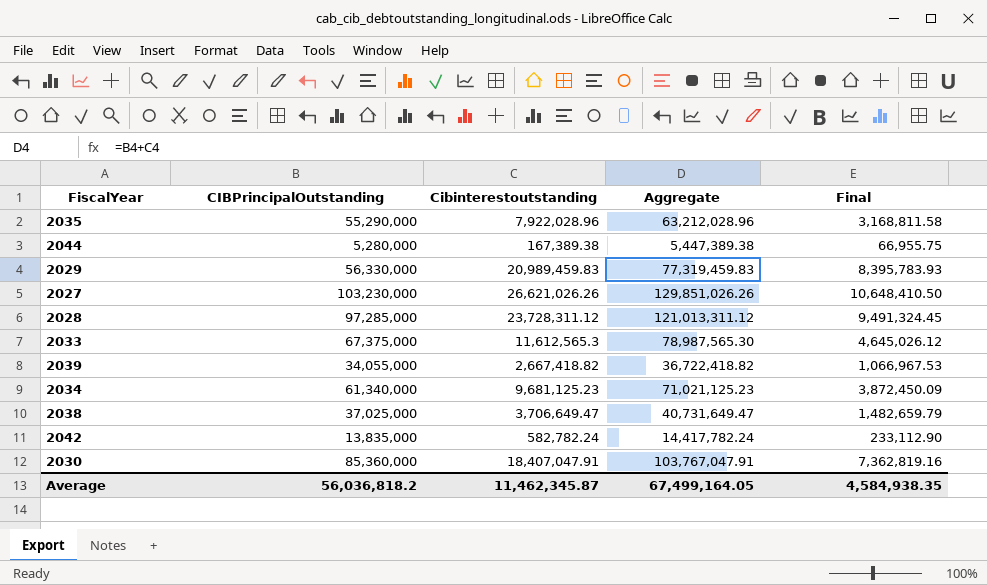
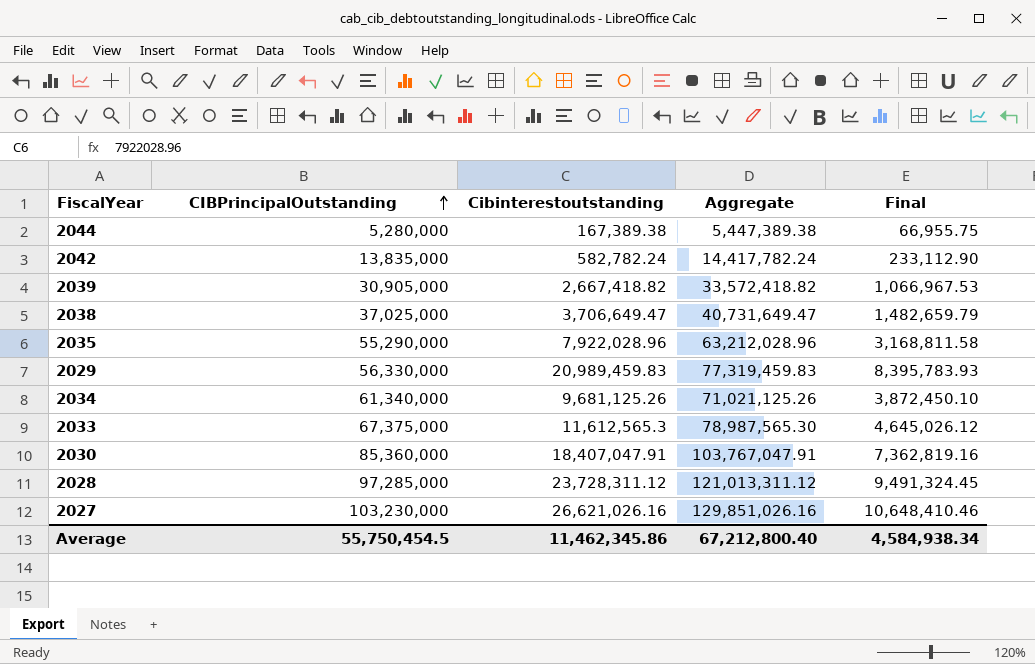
row order: none -> CIBPrincipalOutstanding ascending
2039 | CIBPrincipalOutstanding: 34,055,000 -> 30,905,000
2039 | Aggregate: 36,722,418.82 -> 33,572,418.82
2034 | Cibinterestoutstanding: 9,681,125.23 -> 9,681,125.26
2034 | Aggregate: 71,021,125.23 -> 71,021,125.26
2034 | Final: 3,872,450.09 -> 3,872,450.10
2027 | Cibinterestoutstanding: 26,621,026.26 -> 26,621,026.16
2027 | Aggregate: 129,851,026.26 -> 129,851,026.16
2027 | Final: 10,648,410.50 -> 10,648,410.46
Average | CIBPrincipalOutstanding: 56,036,818.2 -> 55,750,454.5
Average | Cibinterestoutstanding: 11,462,345.87 -> 11,462,345.86
Average | Aggregate: 67,499,164.05 -> 67,212,800.40
Average | Final: 4,584,938.35 -> 4,584,938.34

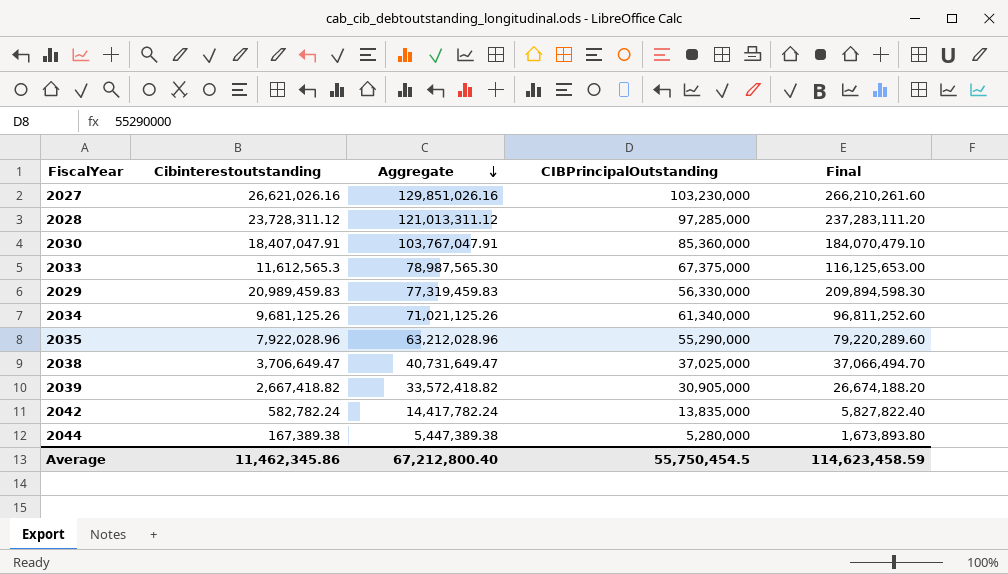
row order: CIBPrincipalOutstanding ascending -> Aggregate descending
column CIBPrincipalOutstanding | position: 2 -> 4
column Final | formula: [Cibinterestoutstanding] * 0.4 -> [Cibinterestoutstanding] * 10
Average | Final: 4,584,938.34 -> 114,623,458.59

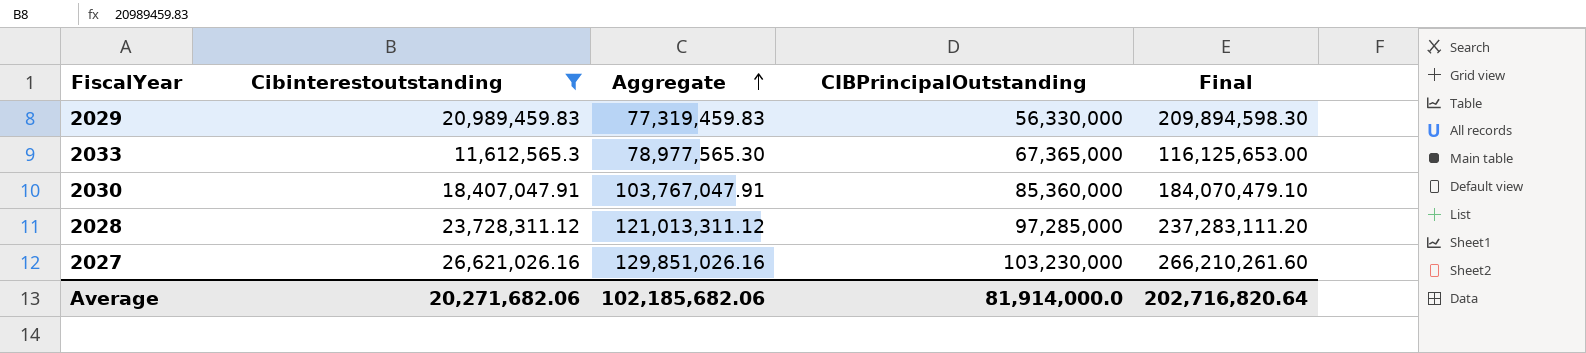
filter: none -> Cibinterestoutstanding >= 11,612,565.3
row order: Aggregate descending -> Aggregate ascending
2033 | Aggregate: 78,987,565.30 -> 78,977,565.30
2033 | CIBPrincipalOutstanding: 67,375,000 -> 67,365,000
Average | Cibinterestoutstanding: 11,462,345.86 -> 20,271,682.06
Average | Aggregate: 67,212,800.40 -> 102,185,682.06
Average | CIBPrincipalOutstanding: 55,750,454.5 -> 81,914,000.0
Average | Final: 114,623,458.59 -> 202,716,820.64

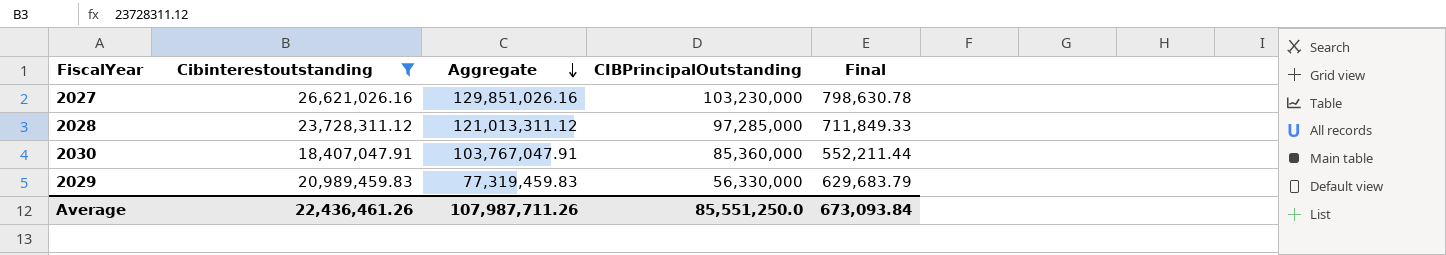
row order: Aggregate ascending -> Aggregate descending
column Final | formula: [Cibinterestoutstanding] * 10 -> [Cibinterestoutstanding] * 0.03
row 2033: 11,612,565.3 | 78,977,565.30 | 67,365,000 | 116,125,653.00 -> none
Average | Cibinterestoutstanding: 20,271,682.06 -> 22,436,461.26
Average | Aggregate: 102,185,682.06 -> 107,987,711.26
Average | CIBPrincipalOutstanding: 81,914,000.0 -> 85,551,250.0
Average | Final: 202,716,820.64 -> 673,093.84

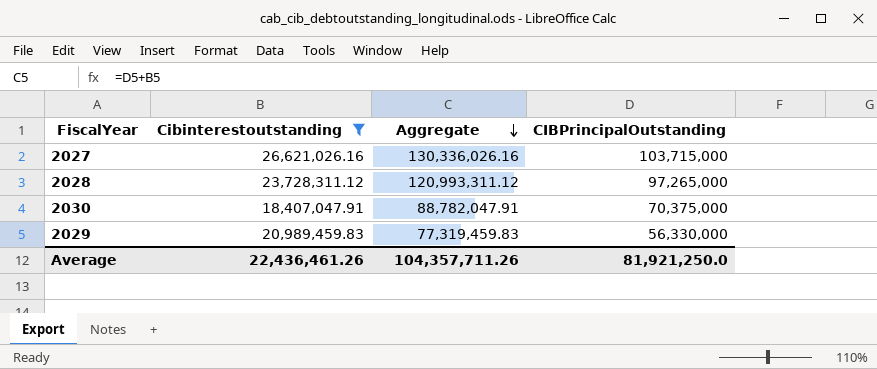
column Final | formula: [Cibinterestoutstanding] * 0.03 -> none
2027 | Aggregate: 129,851,026.16 -> 130,336,026.16
2027 | CIBPrincipalOutstanding: 103,230,000 -> 103,715,000
2028 | Aggregate: 121,013,311.12 -> 120,993,311.12
2028 | CIBPrincipalOutstanding: 97,285,000 -> 97,265,000
2030 | Aggregate: 103,767,047.91 -> 88,782,047.91
2030 | CIBPrincipalOutstanding: 85,360,000 -> 70,375,000
Average | Aggregate: 107,987,711.26 -> 104,357,711.26
Average | CIBPrincipalOutstanding: 85,551,250.0 -> 81,921,250.0

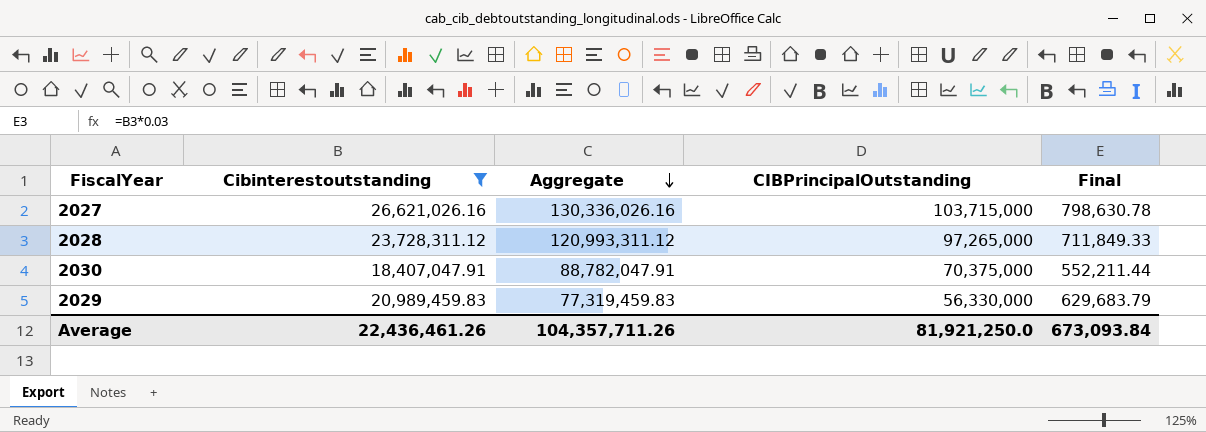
column Final | formula: none -> [Cibinterestoutstanding] * 0.03

